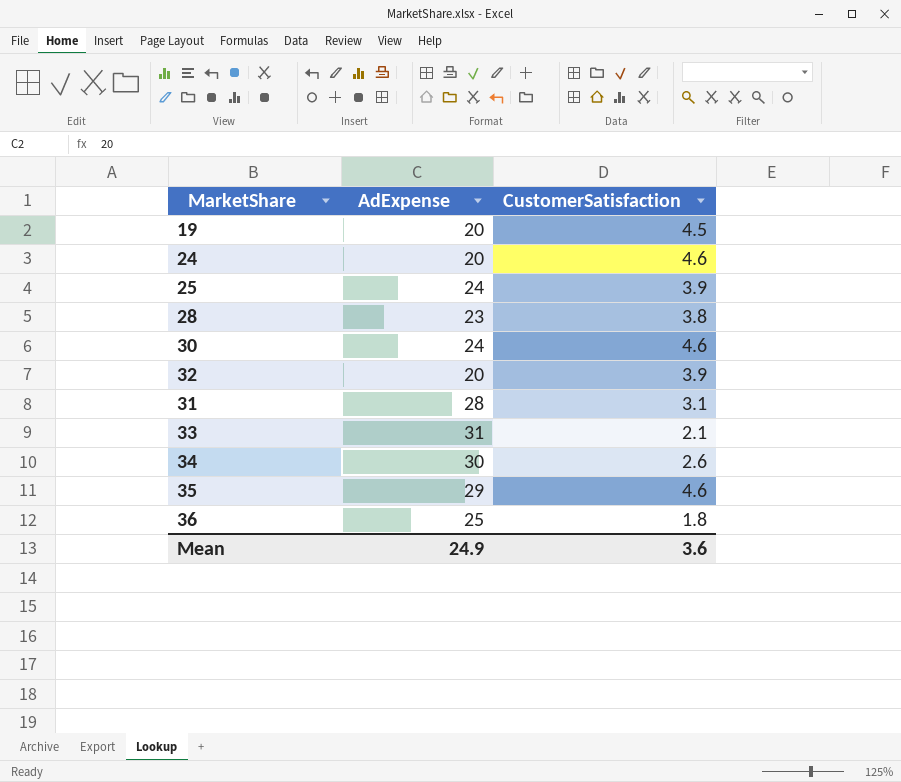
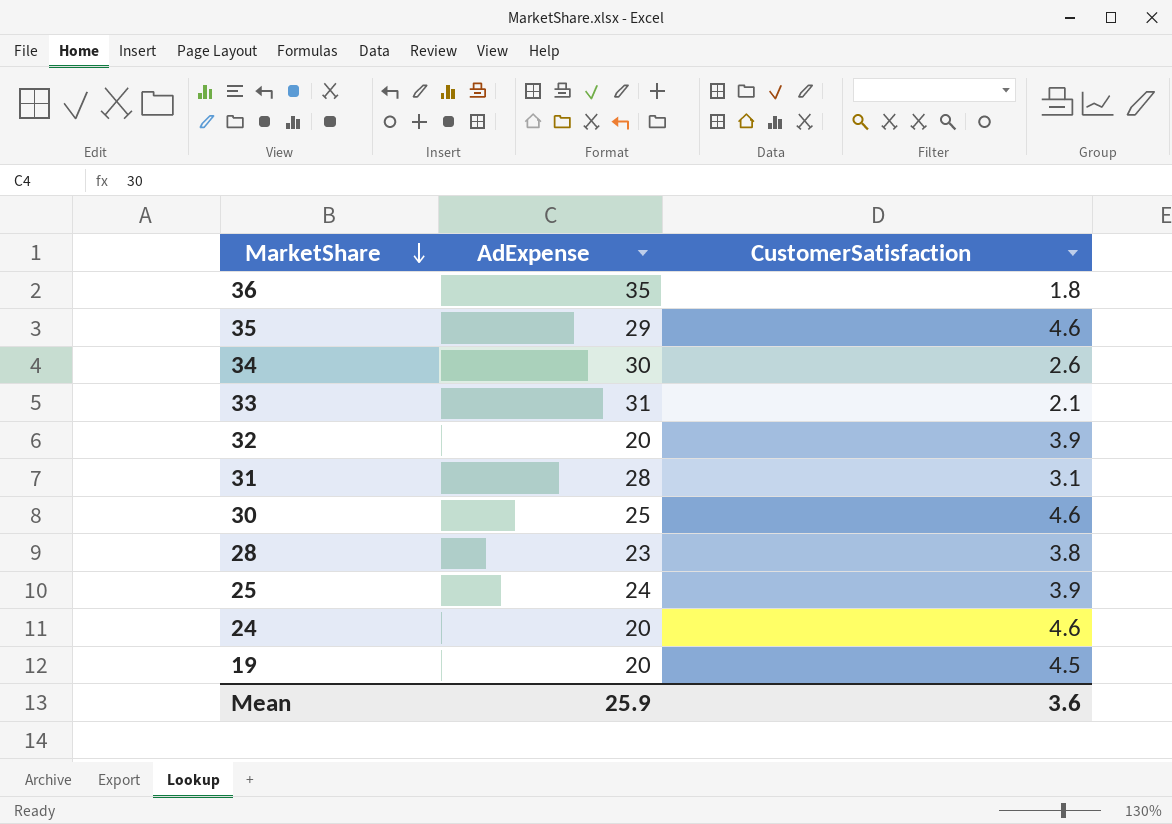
row order: none -> MarketShare descending
36 | AdExpense: 25 -> 35
30 | AdExpense: 24 -> 25
Mean | AdExpense: 24.9 -> 25.9

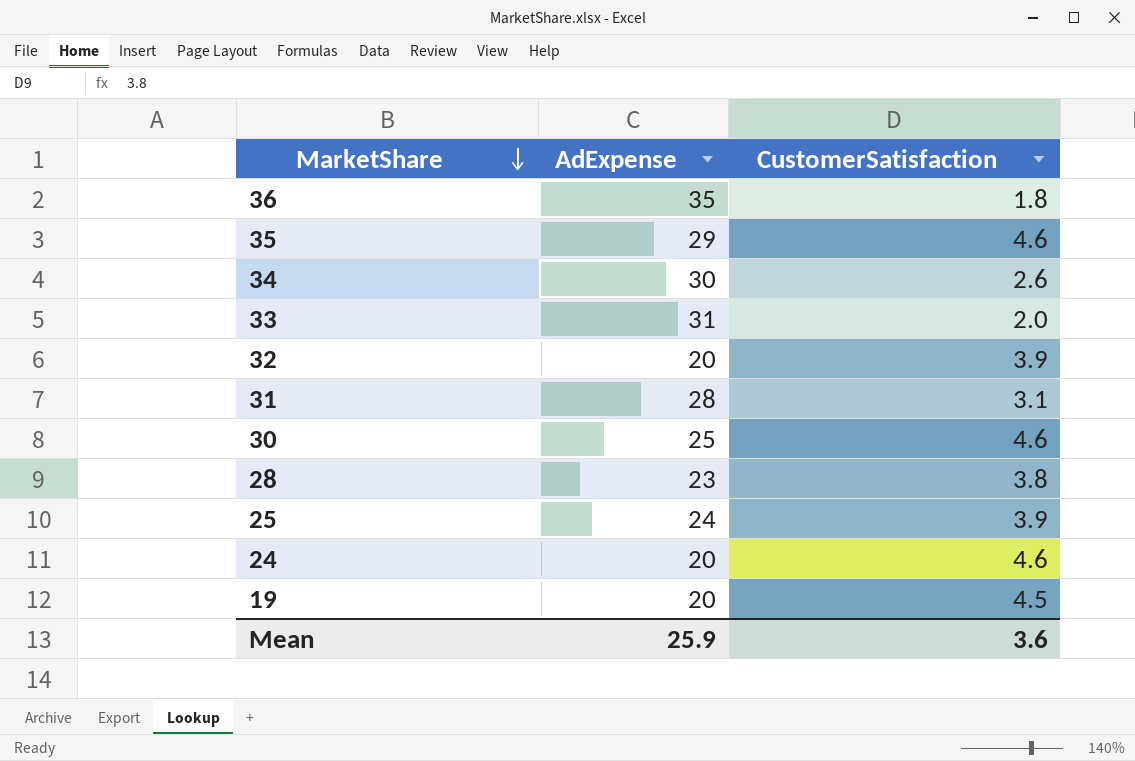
33 | CustomerSatisfaction: 2.1 -> 2.0

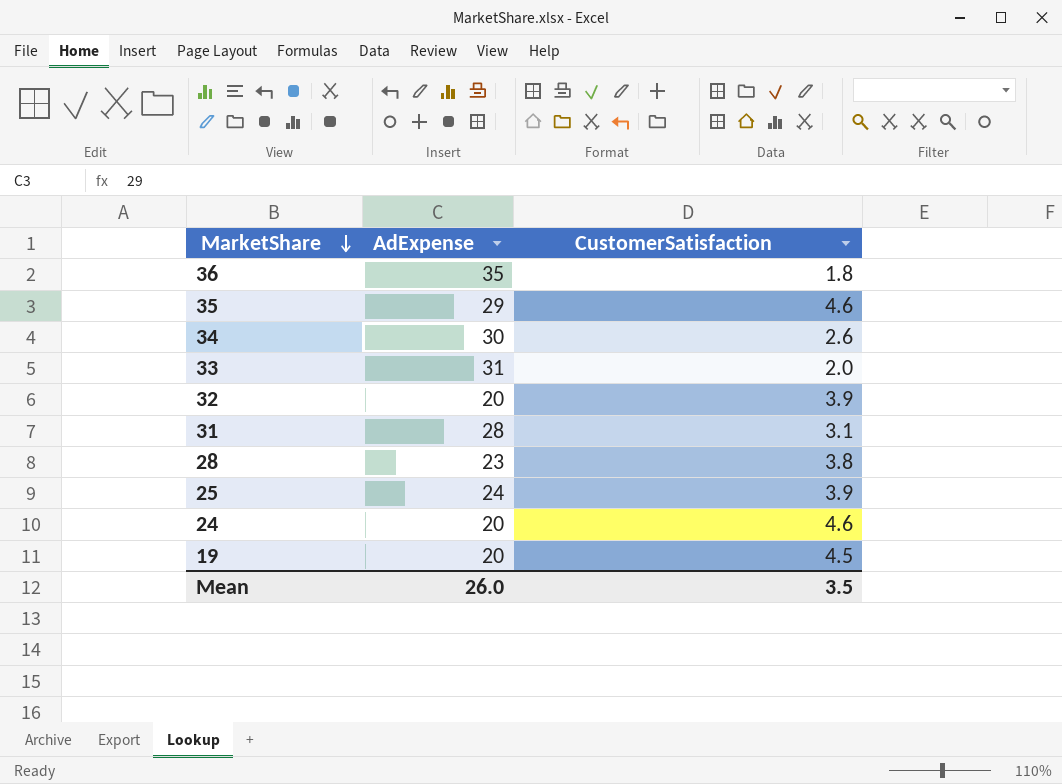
row 30: 25 | 4.6 -> none
Mean | AdExpense: 25.9 -> 26.0
Mean | CustomerSatisfaction: 3.6 -> 3.5

